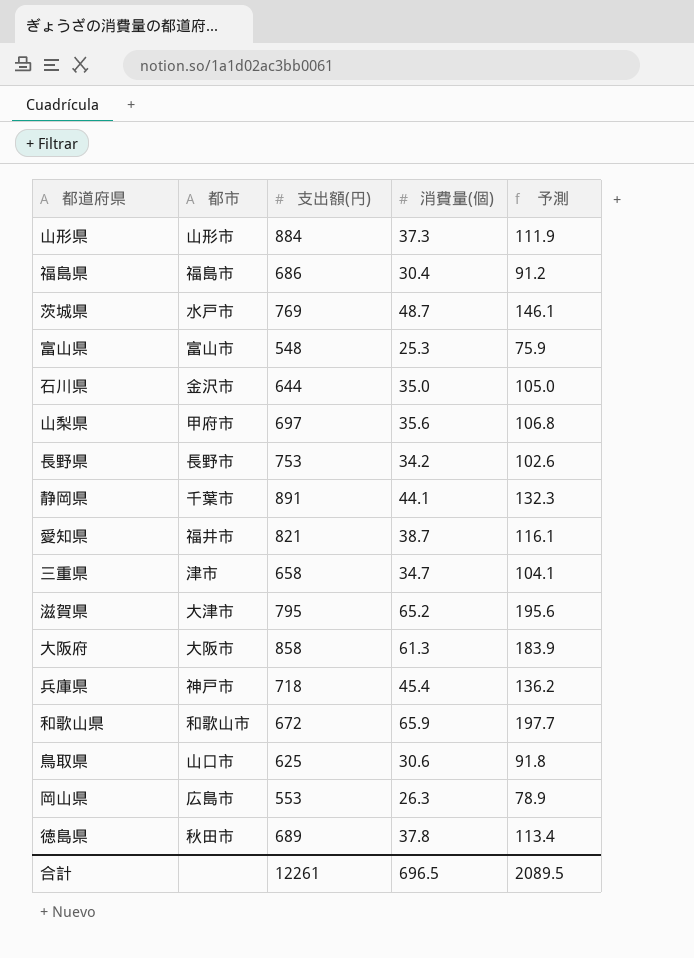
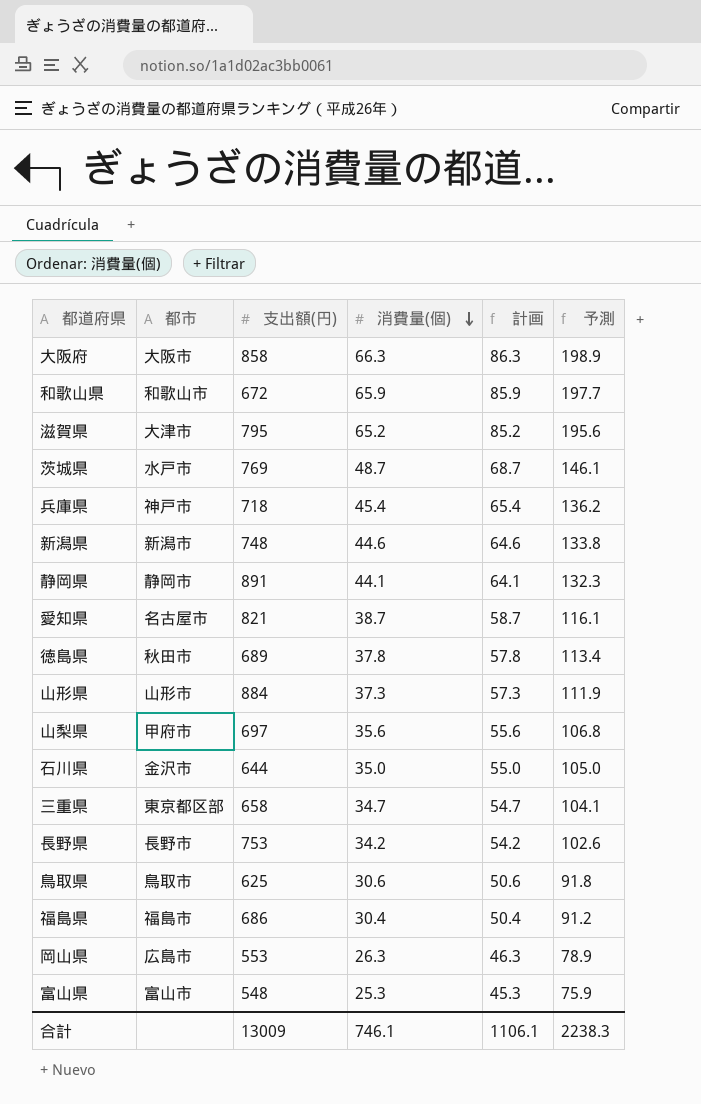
row order: none -> 消費量(個) descending
column 計画 | formula: none -> [消費量(個)] + 20
大阪府 | 消費量(個): 61.3 -> 66.3
大阪府 | 予測: 183.9 -> 198.9
row 新潟県: none -> 新潟市 | 748 | 44.6 | 64.6 | 133.8
静岡県 | 都市: 千葉市 -> 静岡市
愛知県 | 都市: 福井市 -> 名古屋市
三重県 | 都市: 津市 -> 東京都区部
鳥取県 | 都市: 山口市 -> 鳥取市
合計 | 支出額(円): 12261 -> 13009
合計 | 消費量(個): 696.5 -> 746.1
合計 | 予測: 2089.5 -> 2238.3

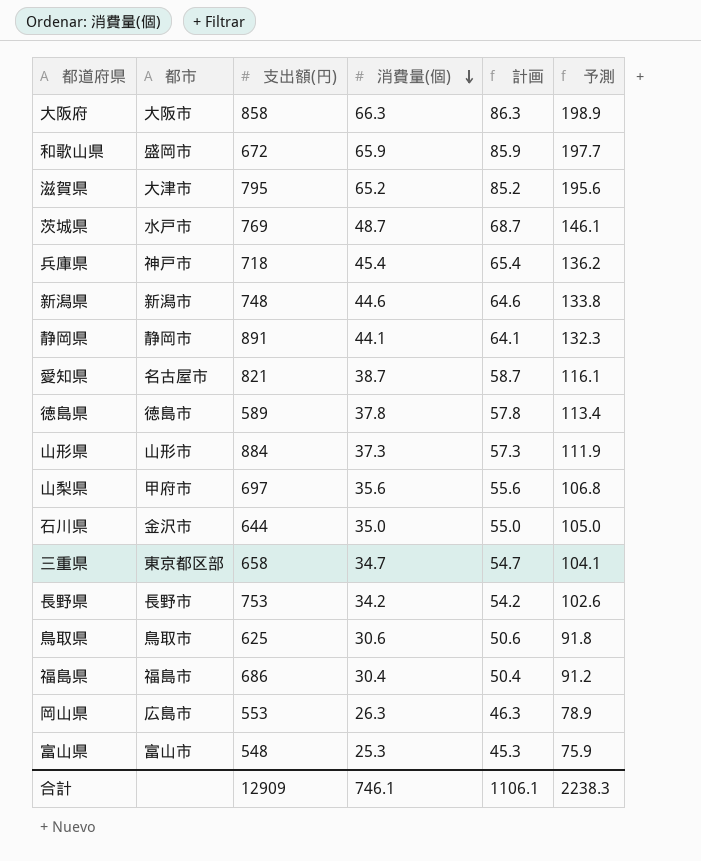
和歌山県 | 都市: 和歌山市 -> 盛岡市
徳島県 | 都市: 秋田市 -> 徳島市
徳島県 | 支出額(円): 689 -> 589
合計 | 支出額(円): 13009 -> 12909

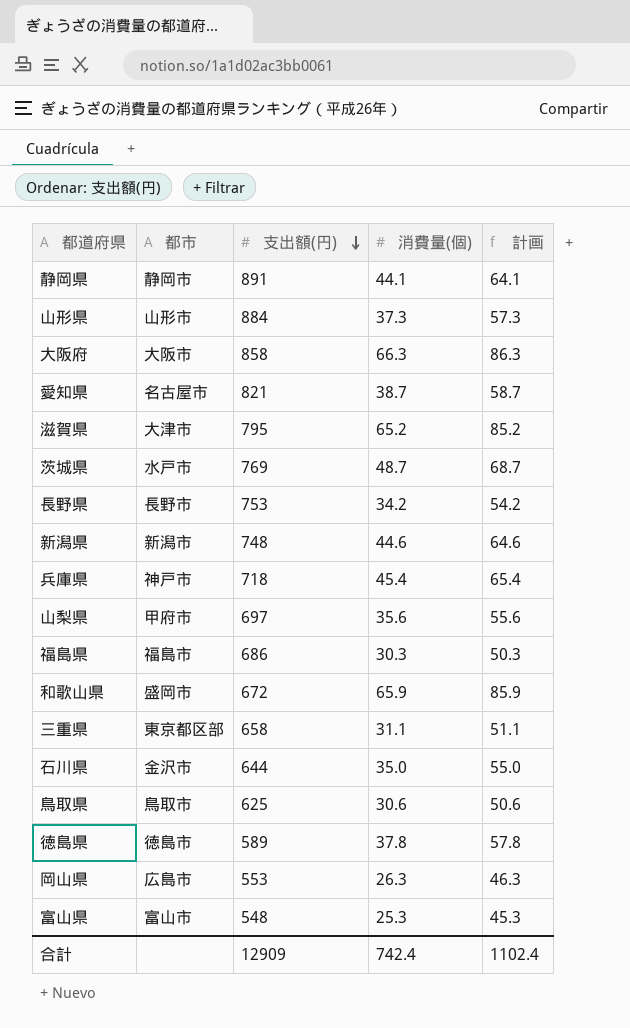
row order: 消費量(個) descending -> 支出額(円) descending
column 予測 | formula: [消費量(個)] * 3 -> none
福島県 | 消費量(個): 30.4 -> 30.3
福島県 | 計画: 50.4 -> 50.3
三重県 | 消費量(個): 34.7 -> 31.1
三重県 | 計画: 54.7 -> 51.1
合計 | 消費量(個): 746.1 -> 742.4
合計 | 計画: 1106.1 -> 1102.4

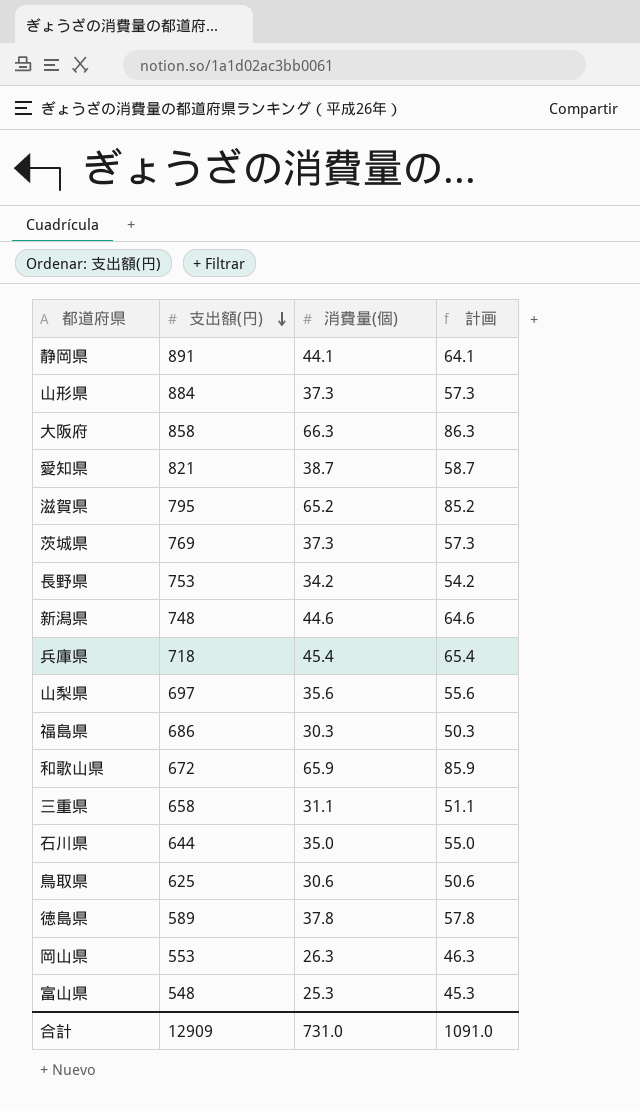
column 都市 | position: 2 -> none
茨城県 | 消費量(個): 48.7 -> 37.3
茨城県 | 計画: 68.7 -> 57.3
合計 | 消費量(個): 742.4 -> 731.0
合計 | 計画: 1102.4 -> 1091.0

